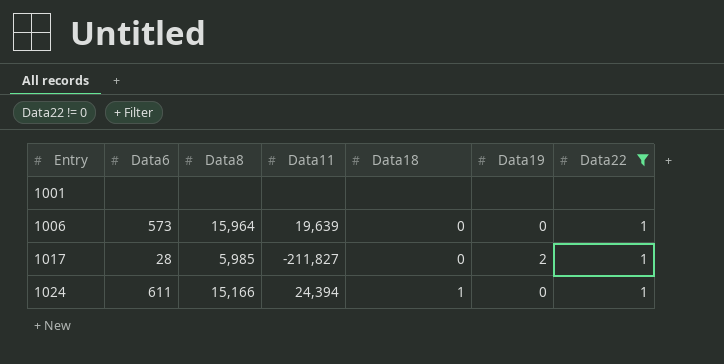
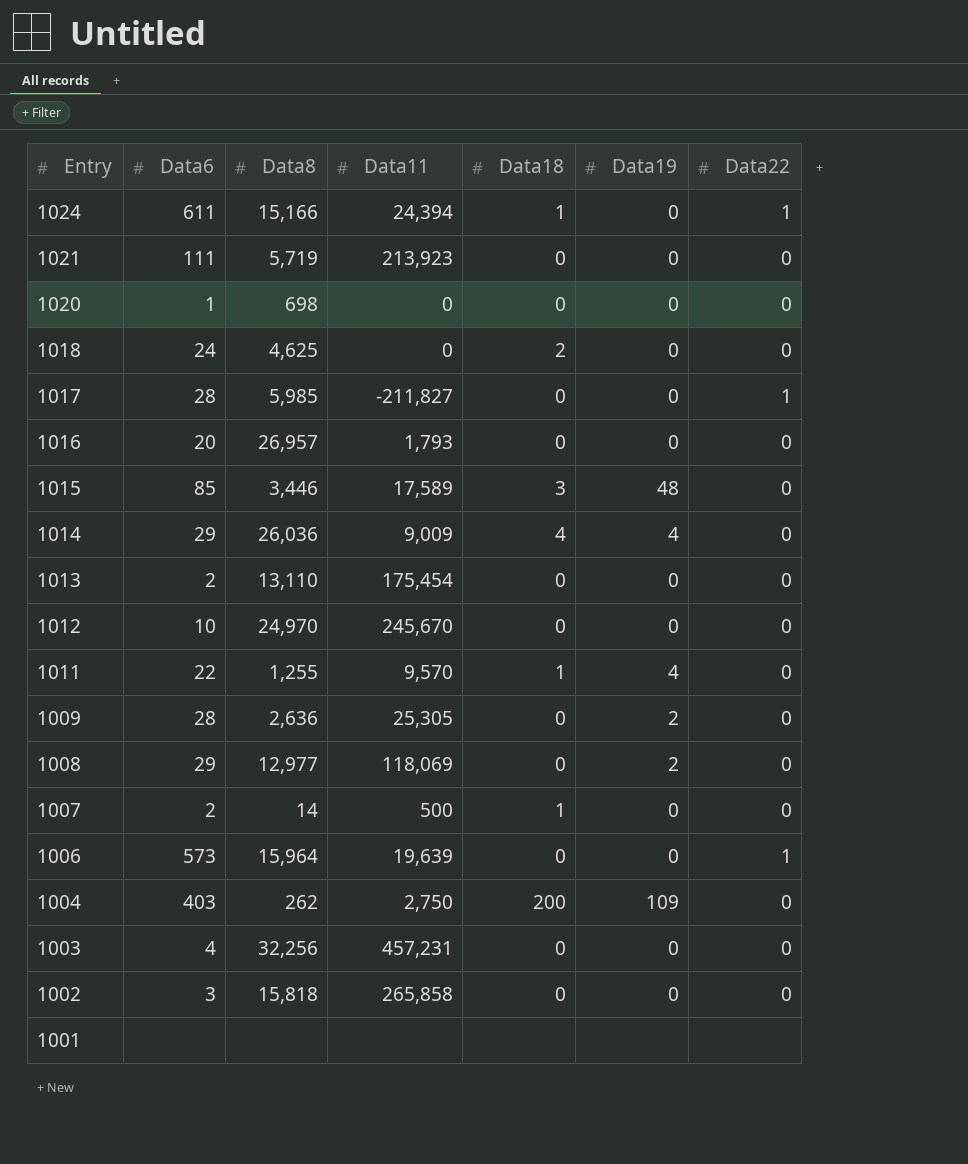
filter: Data22 != 0 -> none
row order: Entry ascending -> Entry descending
1017 | Data19: 2 -> 0

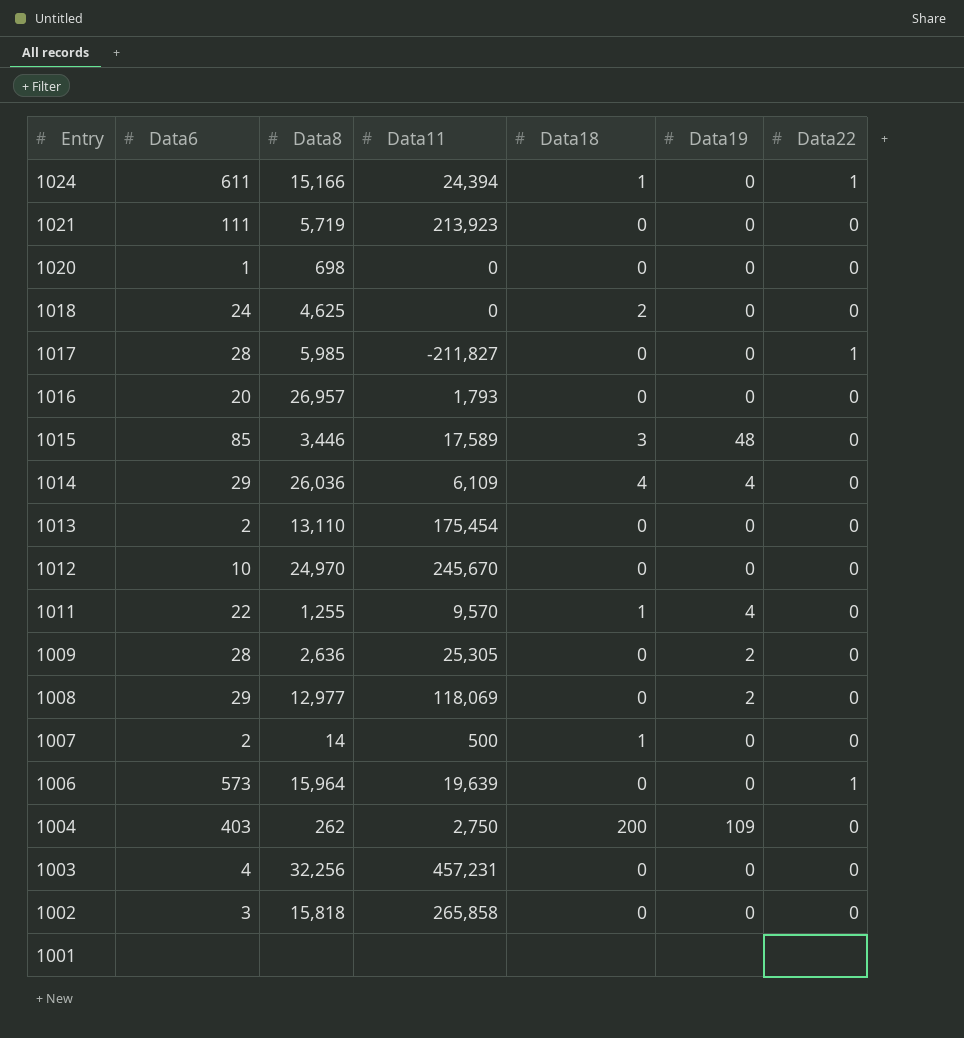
1014 | Data11: 9,009 -> 6,109

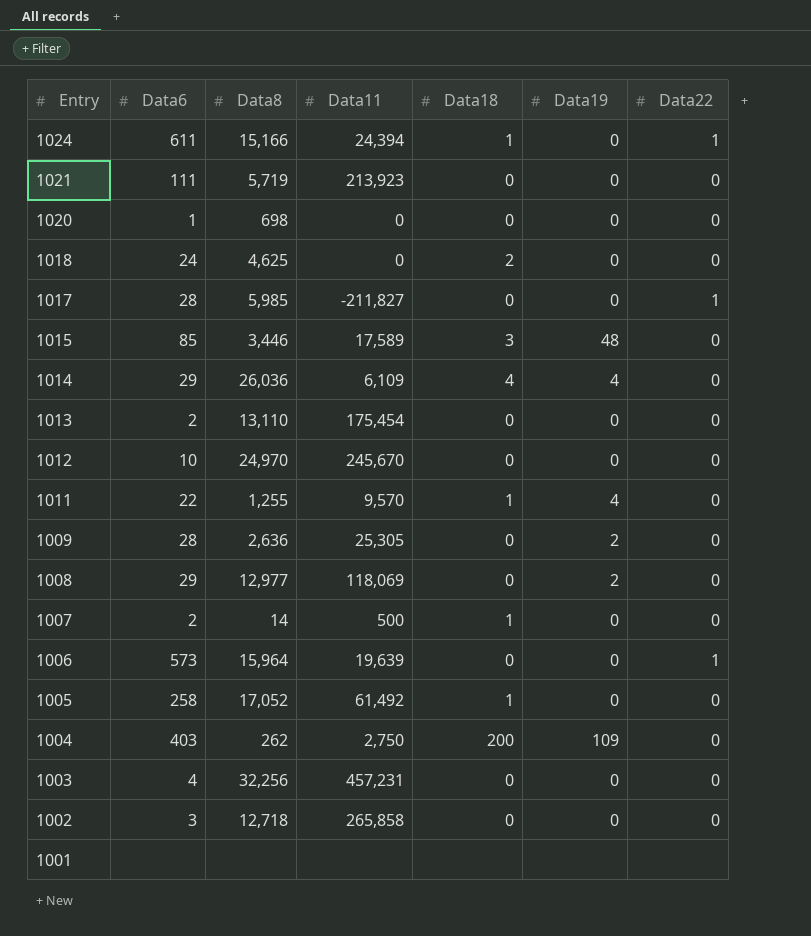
row 1016: 20 | 26,957 | 1,793 | 0 | 0 | 0 -> none
row 1005: none -> 258 | 17,052 | 61,492 | 1 | 0 | 0
1002 | Data8: 15,818 -> 12,718

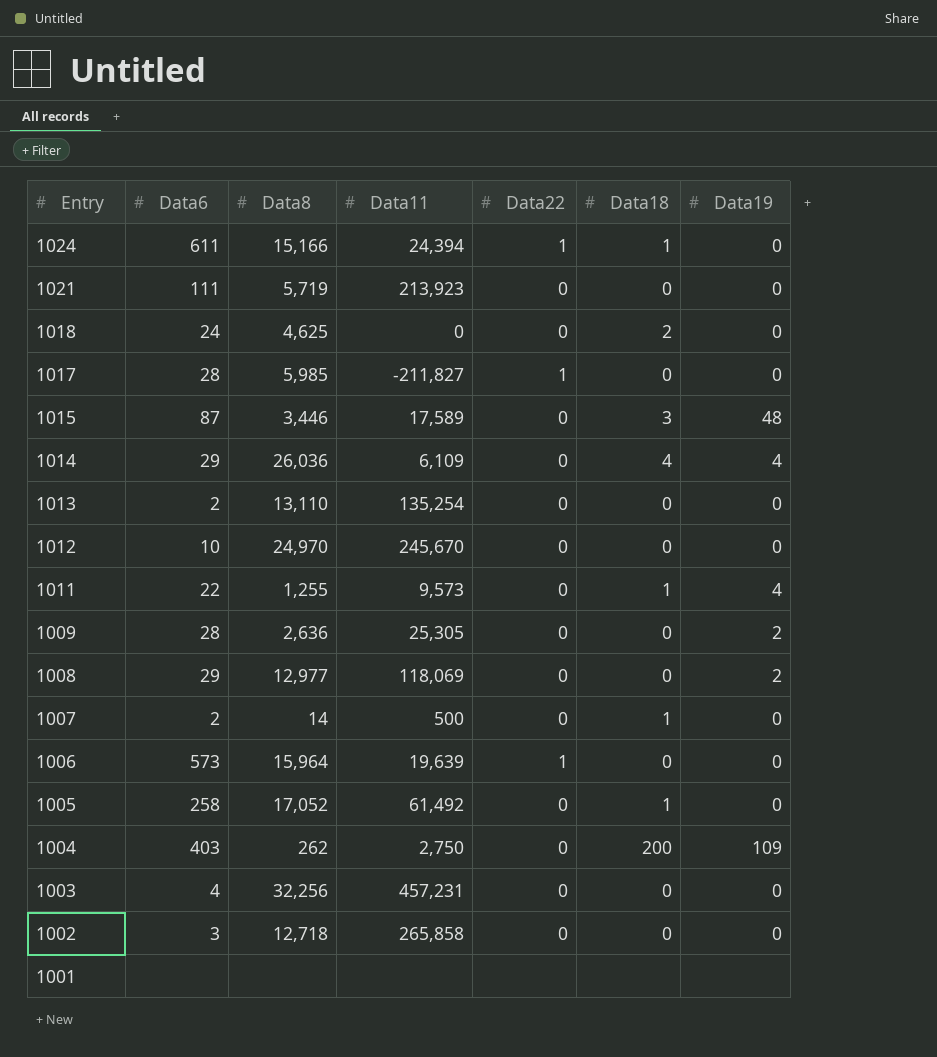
column Data22 | position: 7 -> 5
row 1020: 1 | 698 | 0 | 0 | 0 | 0 -> none
1015 | Data6: 85 -> 87
1013 | Data11: 175,454 -> 135,254
1011 | Data11: 9,570 -> 9,573

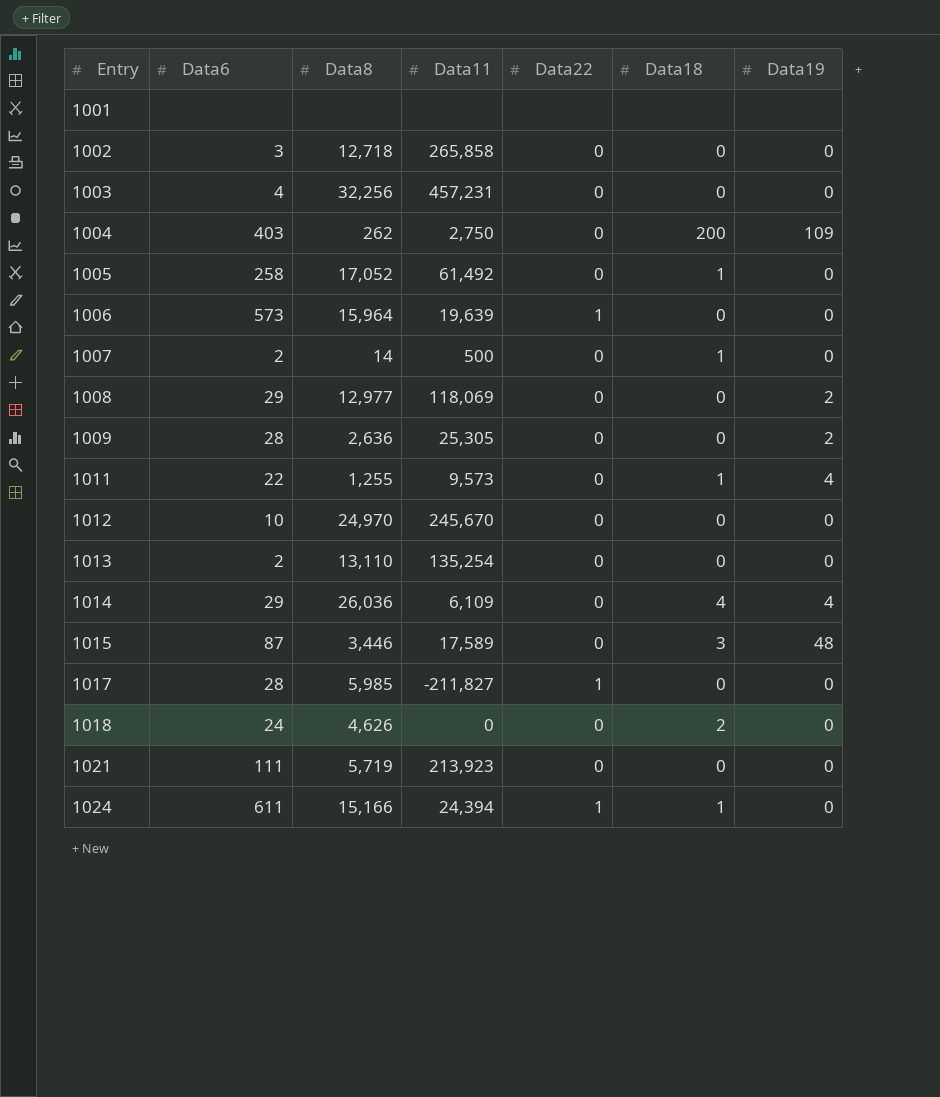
row order: Entry descending -> Entry ascending
1018 | Data8: 4,625 -> 4,626

